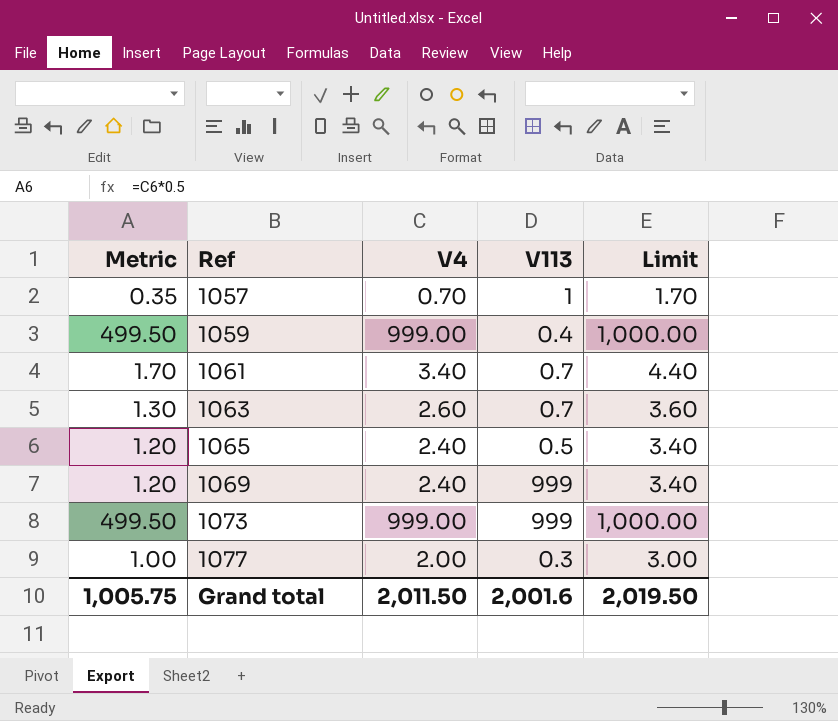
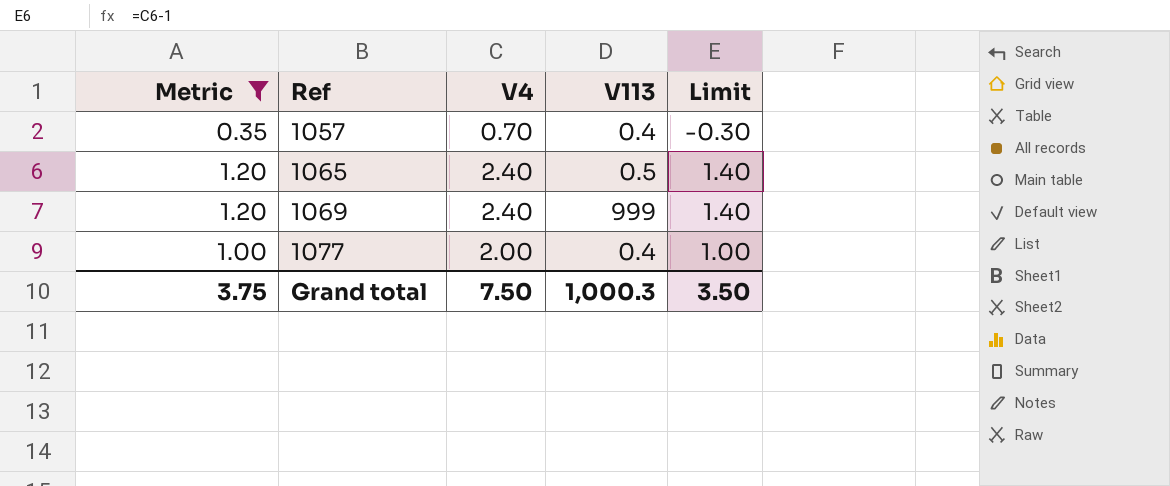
filter: none -> Metric <= 1.20
column Limit | formula: [V4] + 1 -> [V4] - 1
1057 | V113: 1 -> 0.4
1077 | V113: 0.3 -> 0.4
Grand total | Metric: 1,005.75 -> 3.75
Grand total | V4: 2,011.50 -> 7.50
Grand total | V113: 2,001.6 -> 1,000.3
Grand total | Limit: 2,019.50 -> 3.50

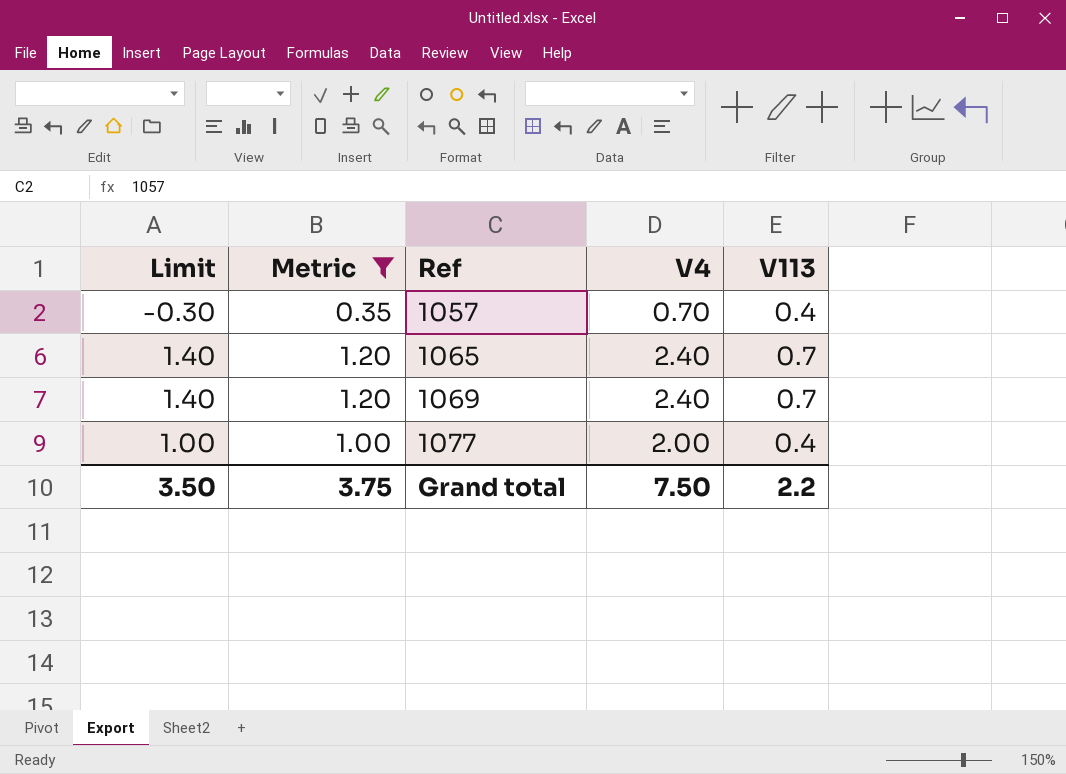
column Limit | position: 5 -> 1
1065 | V113: 0.5 -> 0.7
1069 | V113: 999 -> 0.7
Grand total | V113: 1,000.3 -> 2.2

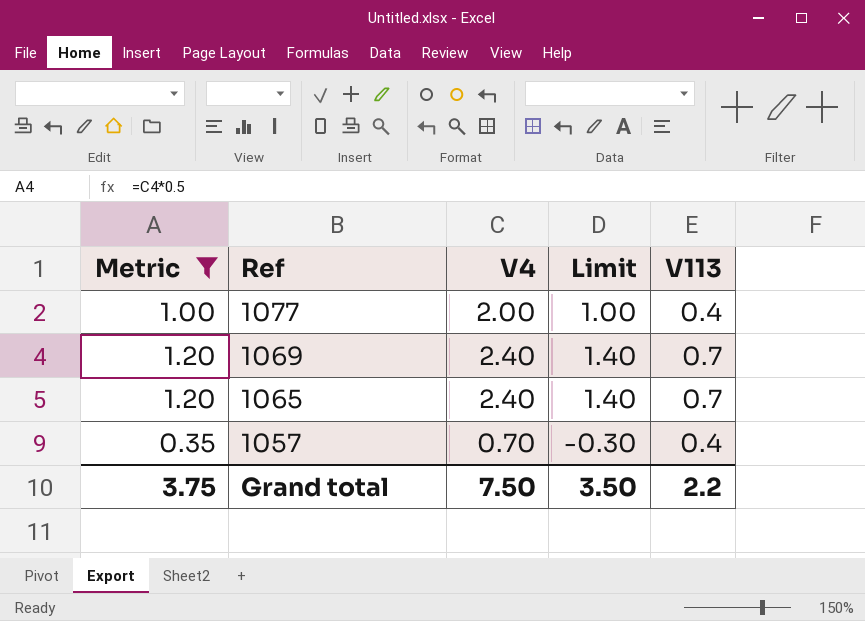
row order: Ref ascending -> Ref descending
column Limit | position: 1 -> 4

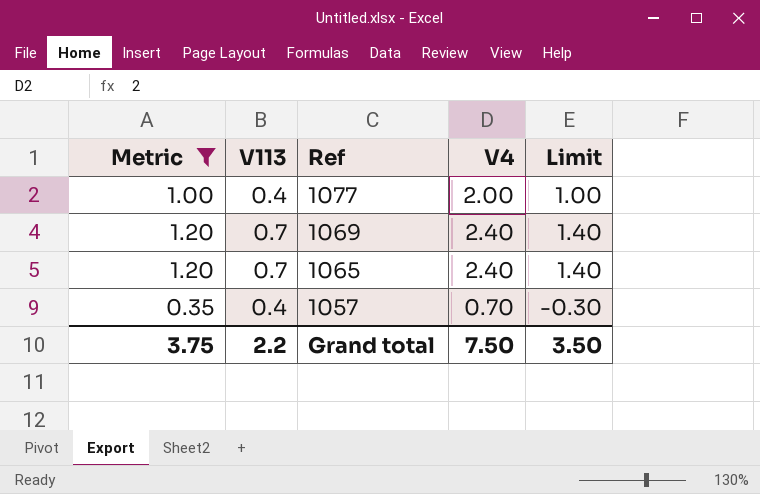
column V113 | position: 5 -> 2

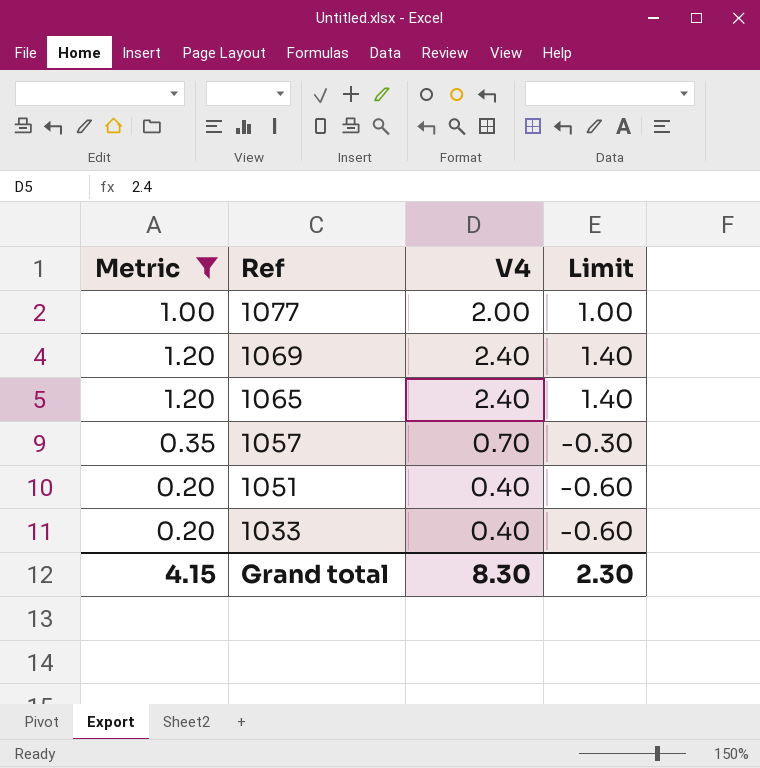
column V113 | position: 2 -> none
row 1051: none -> 0.20 | 0.40 | -0.60
row 1033: none -> 0.20 | 0.40 | -0.60
Grand total | Metric: 3.75 -> 4.15
Grand total | V4: 7.50 -> 8.30
Grand total | Limit: 3.50 -> 2.30

